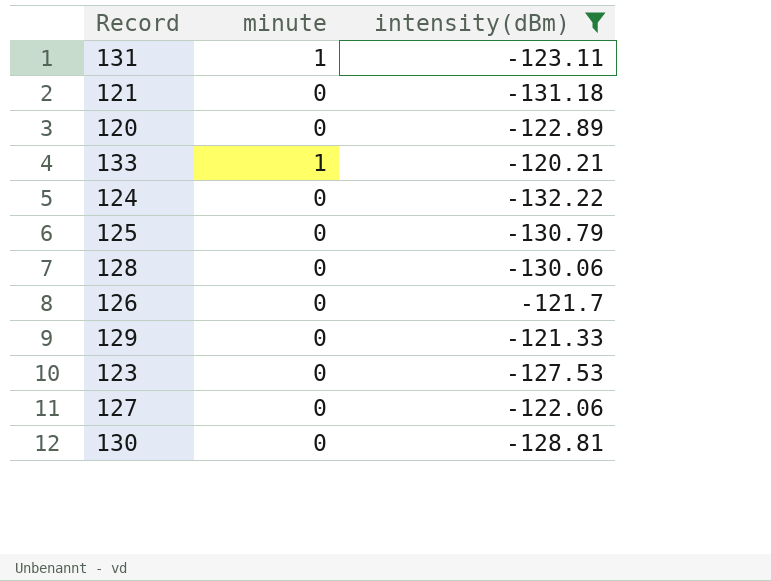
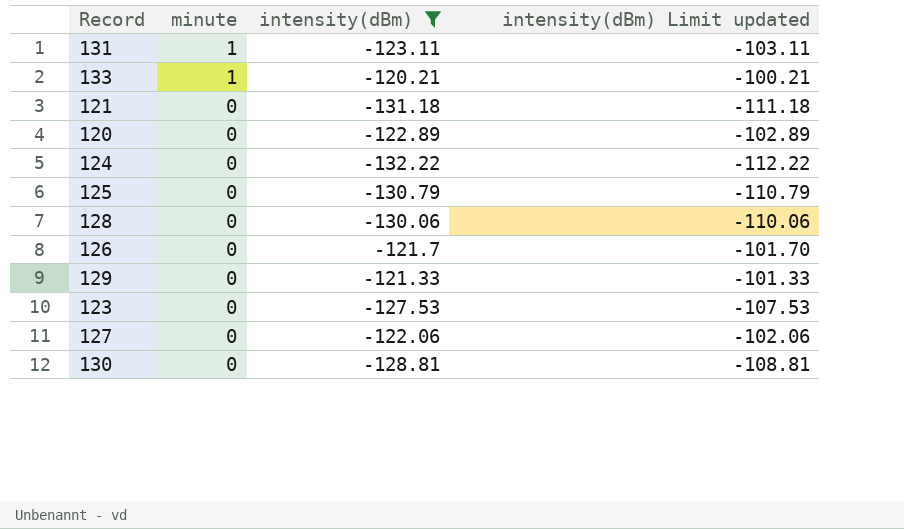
row order: none -> minute descending
column intensity(dBm) Limit updated | formula: none -> [intensity(dBm)] + 20

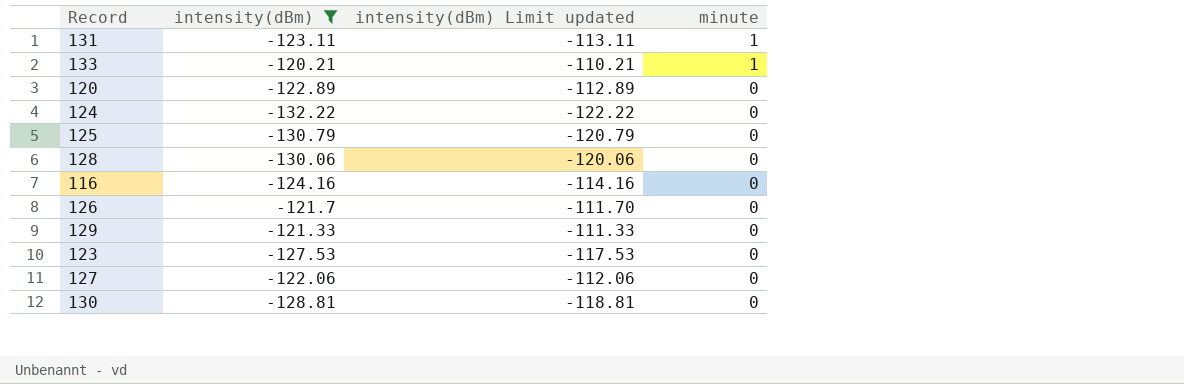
column intensity(dBm) Limit updated | formula: [intensity(dBm)] + 20 -> [intensity(dBm)] + 10
column minute | position: 2 -> 4
row 121: 0 | -131.18 | -111.18 -> none
row 116: none -> -124.16 | -114.16 | 0

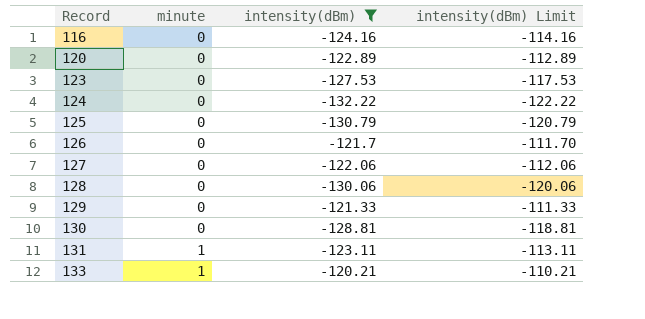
row order: minute descending -> Record ascending
column minute | position: 4 -> 2
column name: intensity(dBm) Limit updated -> intensity(dBm) Limit

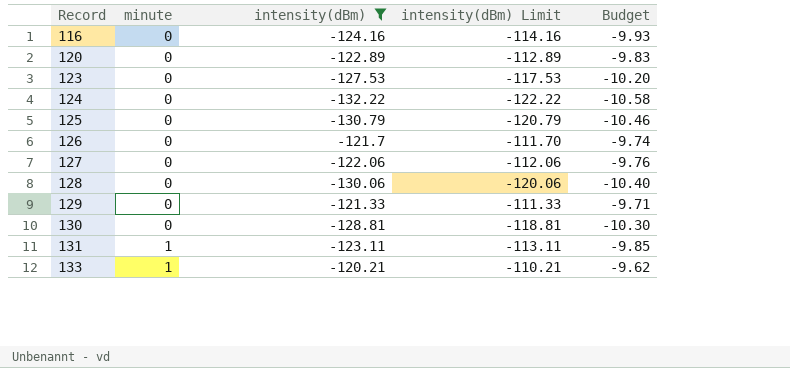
column Budget | formula: none -> [intensity(dBm)] * 0.08

